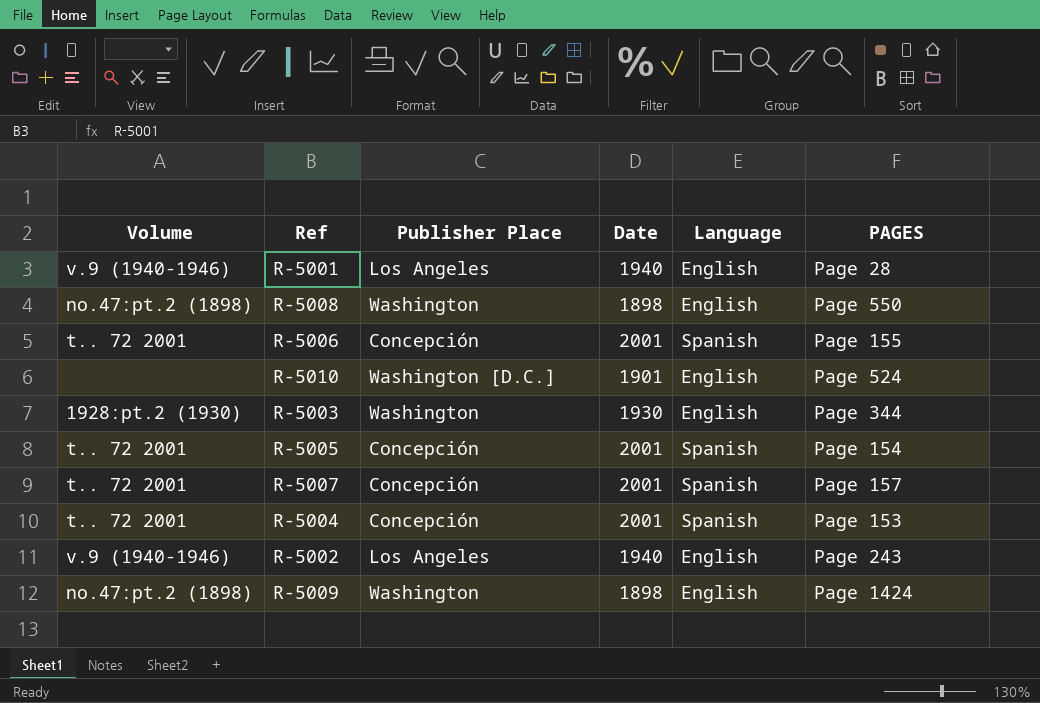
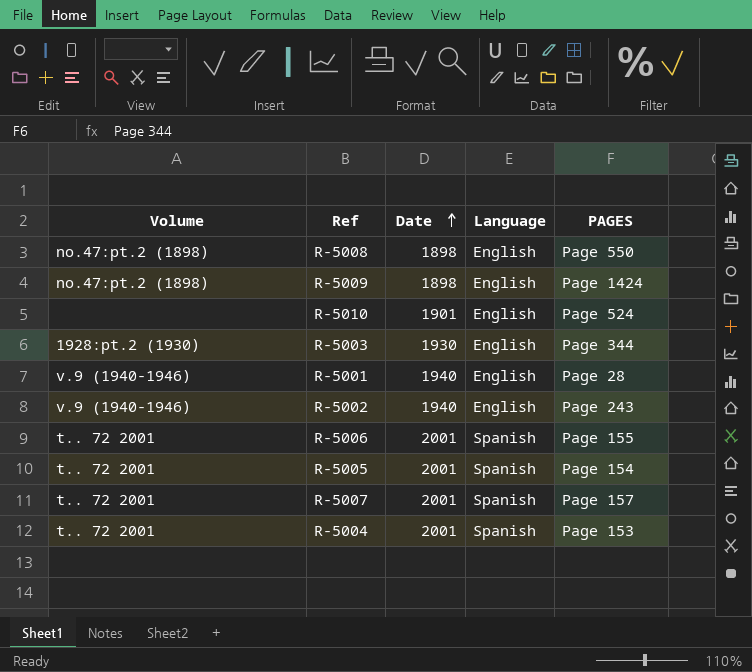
row order: none -> Date ascending
column Publisher Place | position: 3 -> none

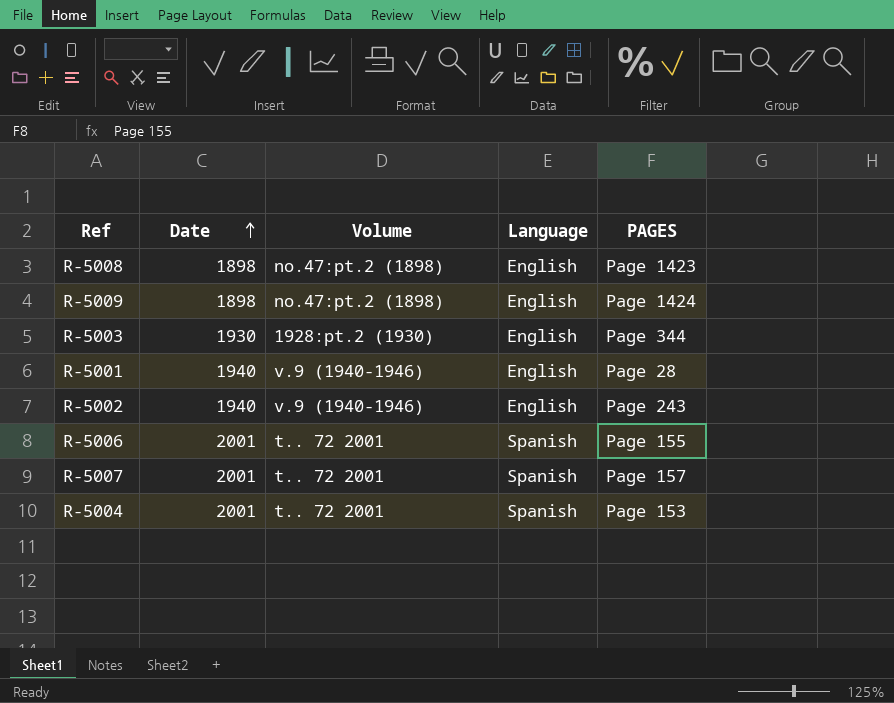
column Volume | position: 1 -> 3
row R-5010: none | 1901 | English | Page 524 -> none
row R-5005: t.. 72 2001 | 2001 | Spanish | Page 154 -> none
R-5008 | PAGES: Page 550 -> Page 1423

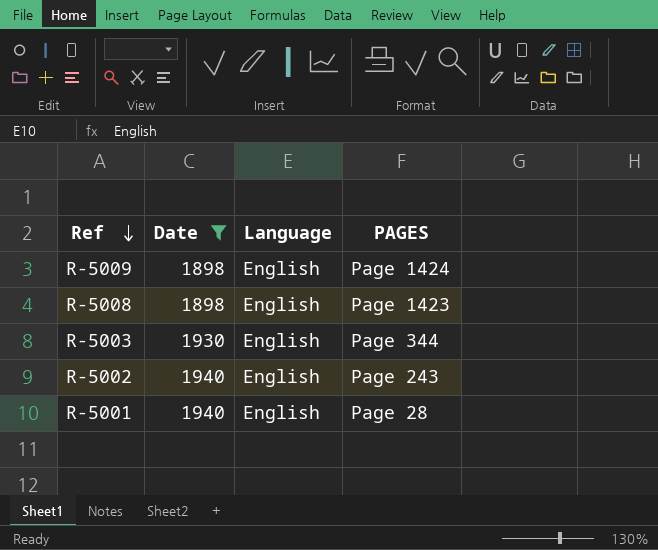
filter: none -> Date != 2001
row order: Date ascending -> Ref descending
column Volume | position: 3 -> none

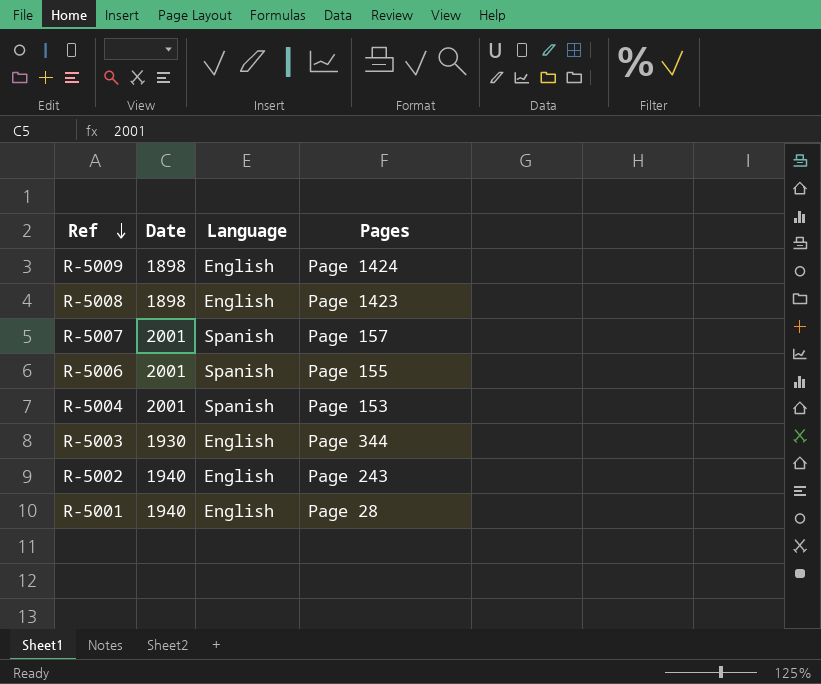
filter: Date != 2001 -> none
column name: PAGES -> Pages

